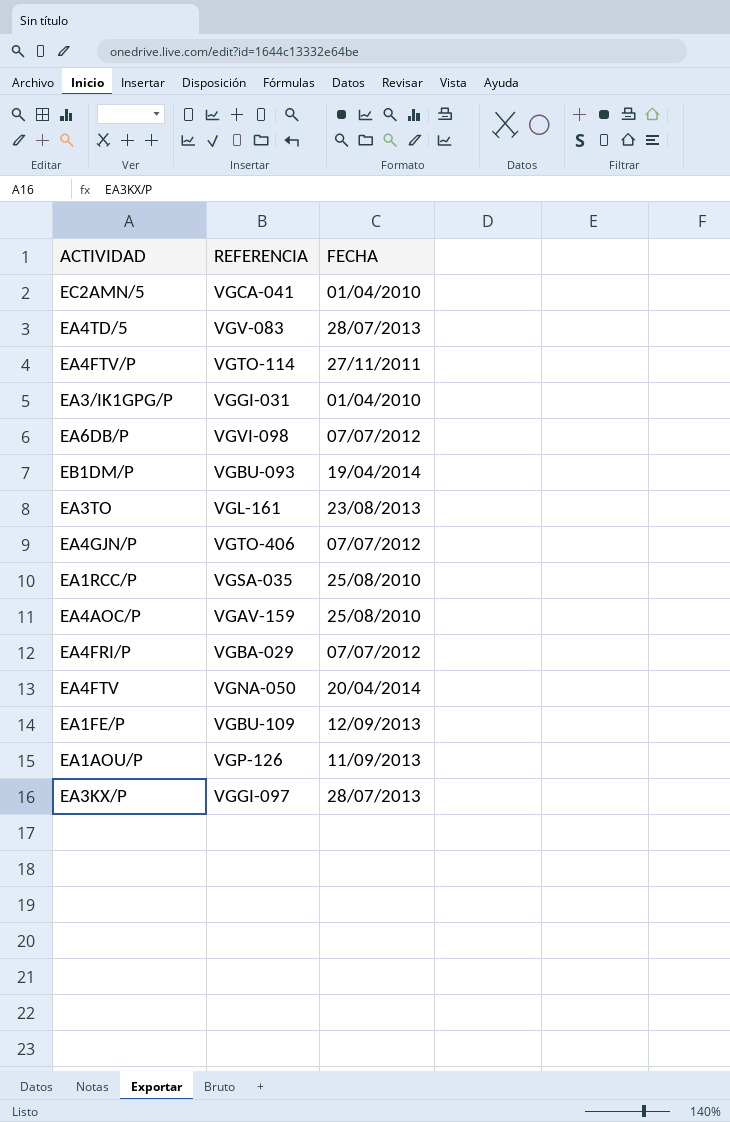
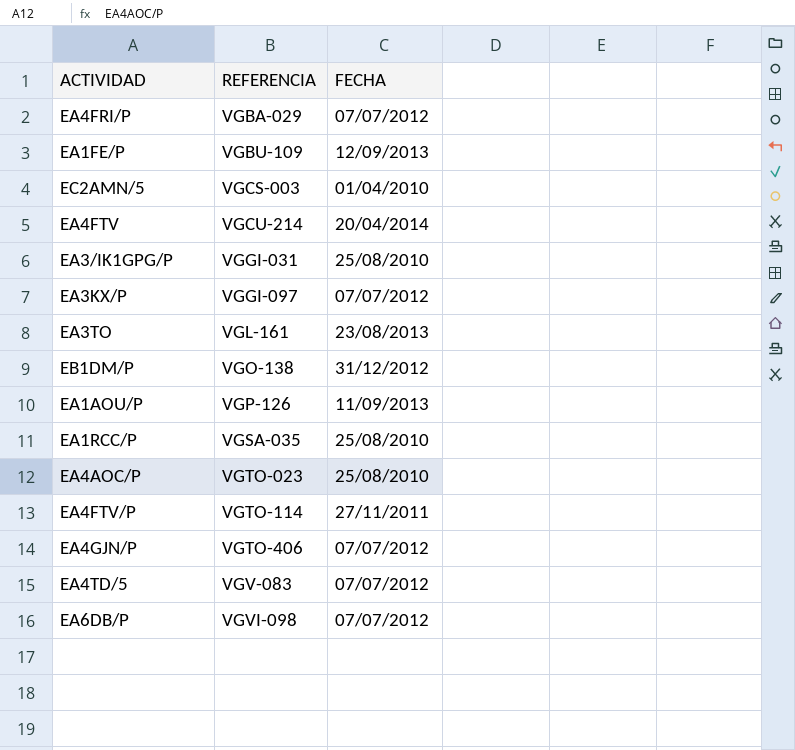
row order: none -> REFERENCIA ascending
EC2AMN/5 | REFERENCIA: VGCA-041 -> VGCS-003
EA4FTV | REFERENCIA: VGNA-050 -> VGCU-214
EA3/IK1GPG/P | FECHA: 01/04/2010 -> 25/08/2010
EA3KX/P | FECHA: 28/07/2013 -> 07/07/2012
EB1DM/P | REFERENCIA: VGBU-093 -> VGO-138
EB1DM/P | FECHA: 19/04/2014 -> 31/12/2012
EA4AOC/P | REFERENCIA: VGAV-159 -> VGTO-023
EA4TD/5 | FECHA: 28/07/2013 -> 07/07/2012

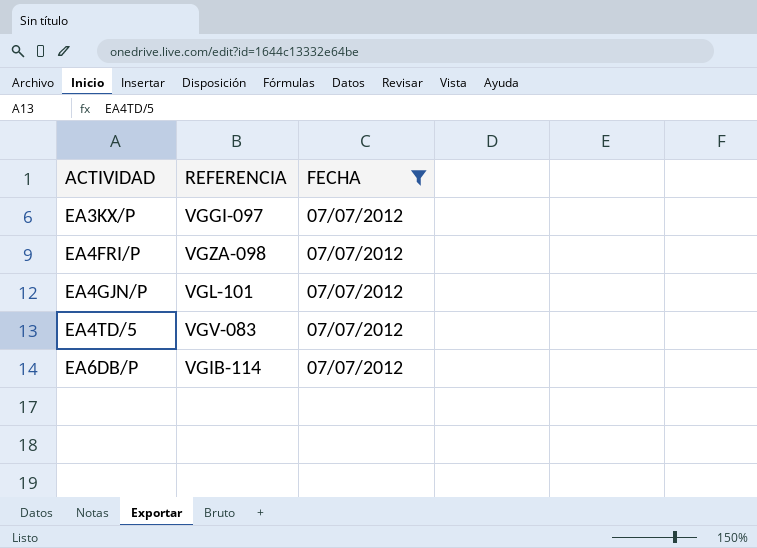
filter: none -> FECHA = 07/07/2012
row order: REFERENCIA ascending -> ACTIVIDAD ascending
EA4FRI/P | REFERENCIA: VGBA-029 -> VGZA-098
EA4GJN/P | REFERENCIA: VGTO-406 -> VGL-101
EA6DB/P | REFERENCIA: VGVI-098 -> VGIB-114

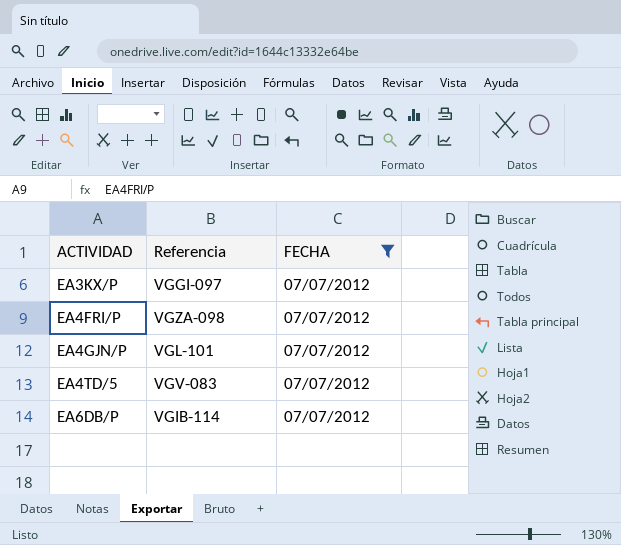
column name: REFERENCIA -> Referencia

